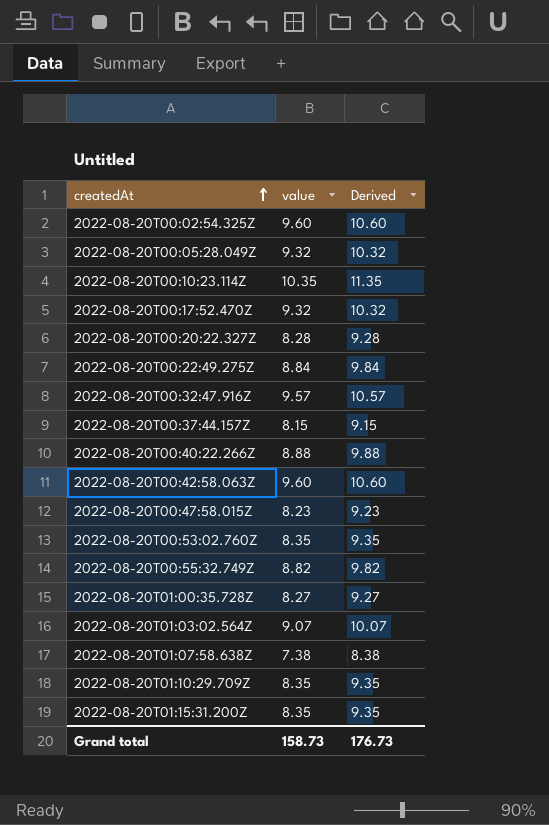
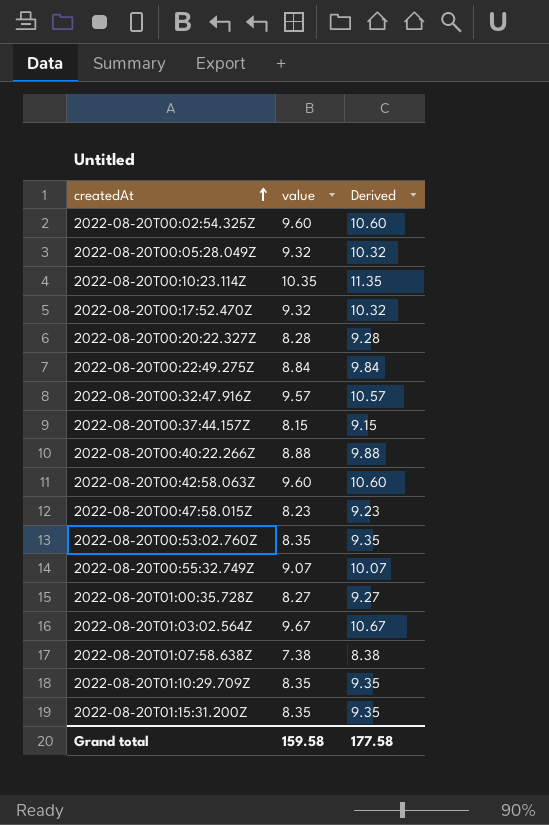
2022-08-20T00:55:32.749Z | value: 8.82 -> 9.07
2022-08-20T00:55:32.749Z | Derived: 9.82 -> 10.07
2022-08-20T01:03:02.564Z | value: 9.07 -> 9.67
2022-08-20T01:03:02.564Z | Derived: 10.07 -> 10.67
Grand total | value: 158.73 -> 159.58
Grand total | Derived: 176.73 -> 177.58

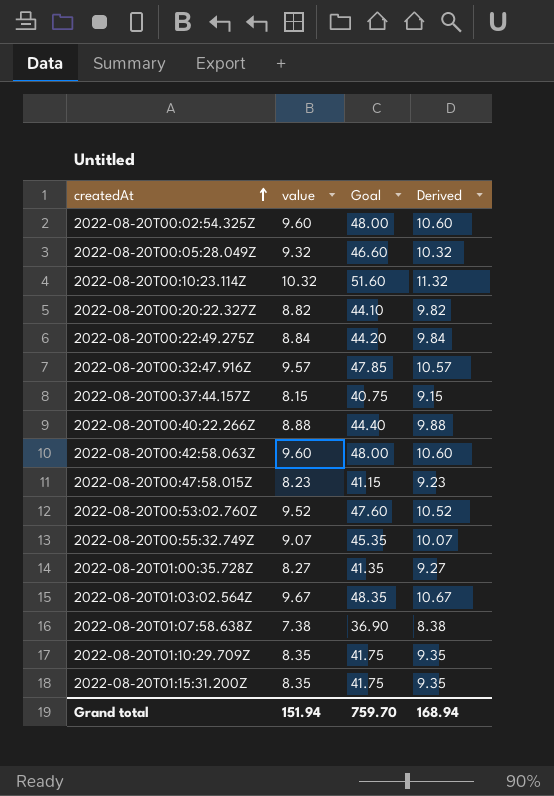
column Goal | formula: none -> [value] * 5
row 2022-08-20T00:17:52.470Z: 9.32 | 10.32 -> none
2022-08-20T00:10:23.114Z | value: 10.35 -> 10.32
2022-08-20T00:10:23.114Z | Derived: 11.35 -> 11.32
2022-08-20T00:20:22.327Z | value: 8.28 -> 8.82
2022-08-20T00:20:22.327Z | Derived: 9.28 -> 9.82
2022-08-20T00:53:02.760Z | value: 8.35 -> 9.52
2022-08-20T00:53:02.760Z | Derived: 9.35 -> 10.52
Grand total | value: 159.58 -> 151.94
Grand total | Derived: 177.58 -> 168.94

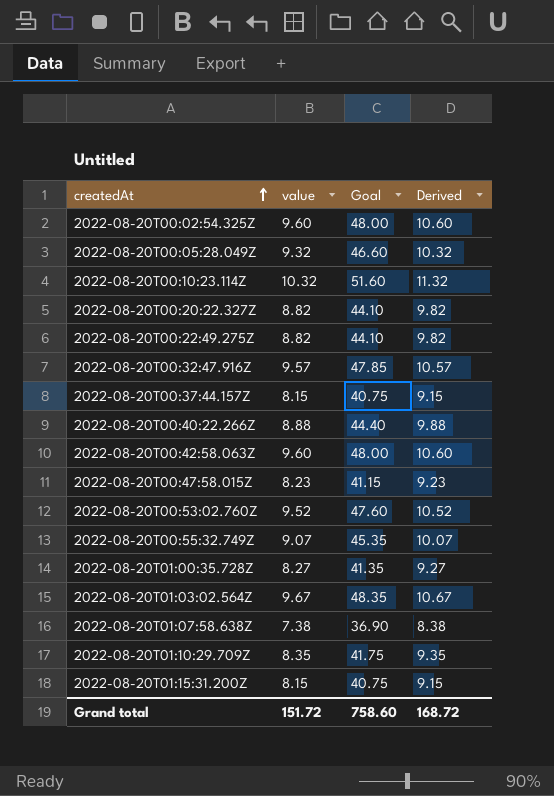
2022-08-20T00:22:49.275Z | value: 8.84 -> 8.82
2022-08-20T00:22:49.275Z | Goal: 44.20 -> 44.10
2022-08-20T00:22:49.275Z | Derived: 9.84 -> 9.82
2022-08-20T01:15:31.200Z | value: 8.35 -> 8.15
2022-08-20T01:15:31.200Z | Goal: 41.75 -> 40.75
2022-08-20T01:15:31.200Z | Derived: 9.35 -> 9.15
Grand total | value: 151.94 -> 151.72
Grand total | Goal: 759.70 -> 758.60
Grand total | Derived: 168.94 -> 168.72

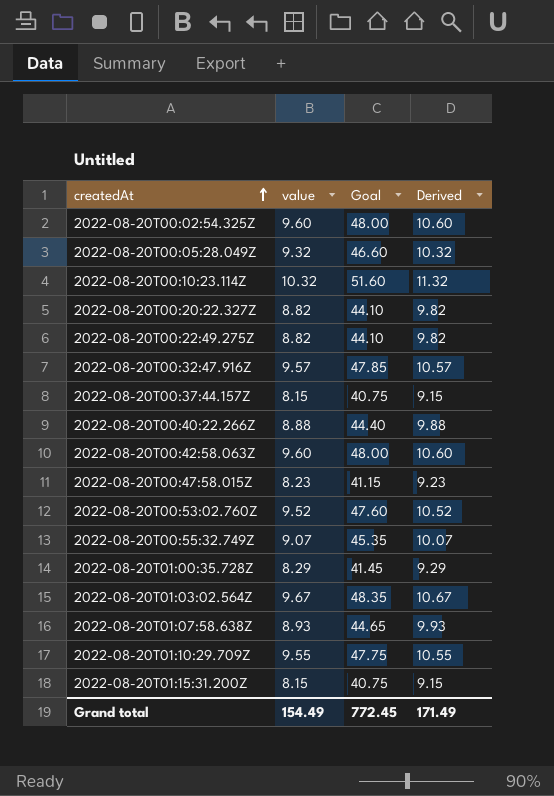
2022-08-20T01:00:35.728Z | value: 8.27 -> 8.29
2022-08-20T01:00:35.728Z | Goal: 41.35 -> 41.45
2022-08-20T01:00:35.728Z | Derived: 9.27 -> 9.29
2022-08-20T01:07:58.638Z | value: 7.38 -> 8.93
2022-08-20T01:07:58.638Z | Goal: 36.90 -> 44.65
2022-08-20T01:07:58.638Z | Derived: 8.38 -> 9.93
2022-08-20T01:10:29.709Z | value: 8.35 -> 9.55
2022-08-20T01:10:29.709Z | Goal: 41.75 -> 47.75
2022-08-20T01:10:29.709Z | Derived: 9.35 -> 10.55
Grand total | value: 151.72 -> 154.49
Grand total | Goal: 758.60 -> 772.45
Grand total | Derived: 168.72 -> 171.49

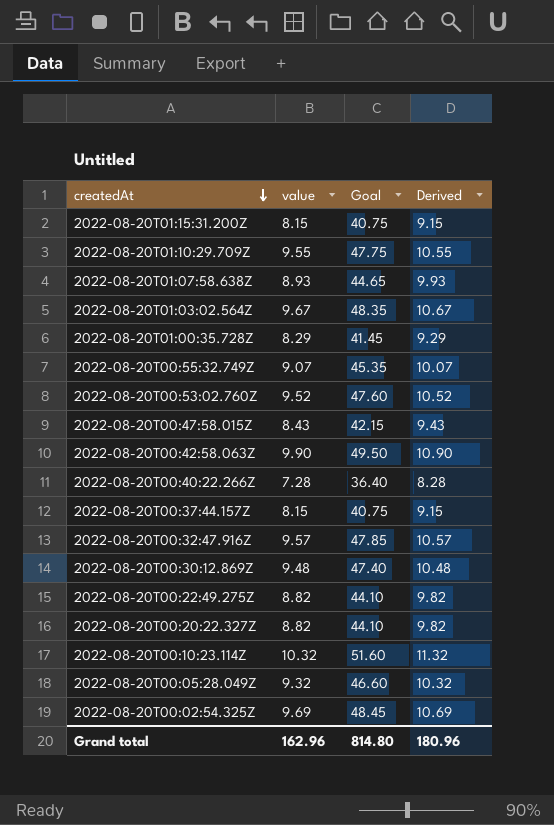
row order: createdAt ascending -> createdAt descending
2022-08-20T00:47:58.015Z | value: 8.23 -> 8.43
2022-08-20T00:47:58.015Z | Goal: 41.15 -> 42.15
2022-08-20T00:47:58.015Z | Derived: 9.23 -> 9.43
2022-08-20T00:42:58.063Z | value: 9.60 -> 9.90
2022-08-20T00:42:58.063Z | Goal: 48.00 -> 49.50
2022-08-20T00:42:58.063Z | Derived: 10.60 -> 10.90
2022-08-20T00:40:22.266Z | value: 8.88 -> 7.28
2022-08-20T00:40:22.266Z | Goal: 44.40 -> 36.40
2022-08-20T00:40:22.266Z | Derived: 9.88 -> 8.28
row 2022-08-20T00:30:12.869Z: none -> 9.48 | 47.40 | 10.48
2022-08-20T00:02:54.325Z | value: 9.60 -> 9.69
2022-08-20T00:02:54.325Z | Goal: 48.00 -> 48.45
2022-08-20T00:02:54.325Z | Derived: 10.60 -> 10.69
Grand total | value: 154.49 -> 162.96
Grand total | Goal: 772.45 -> 814.80
Grand total | Derived: 171.49 -> 180.96

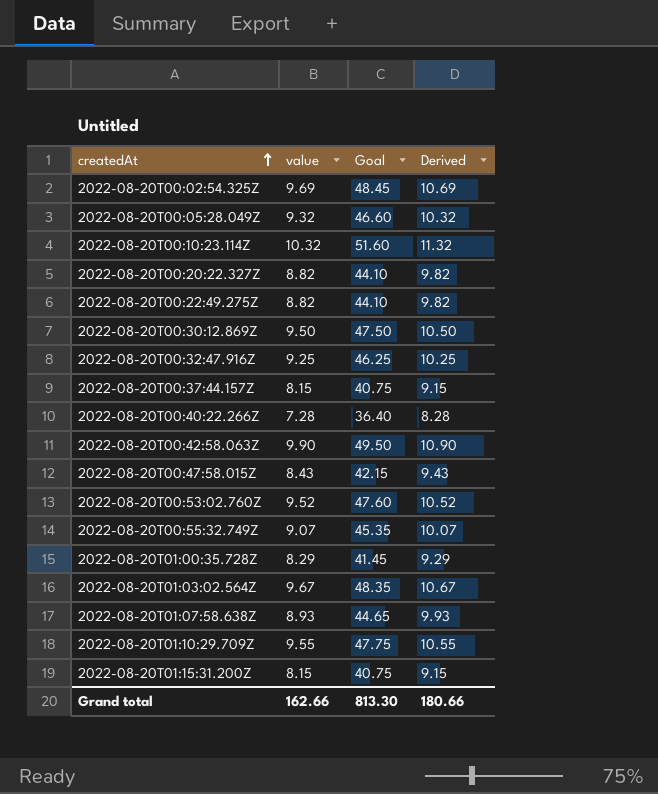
row order: createdAt descending -> createdAt ascending
2022-08-20T00:30:12.869Z | value: 9.48 -> 9.50
2022-08-20T00:30:12.869Z | Goal: 47.40 -> 47.50
2022-08-20T00:30:12.869Z | Derived: 10.48 -> 10.50
2022-08-20T00:32:47.916Z | value: 9.57 -> 9.25
2022-08-20T00:32:47.916Z | Goal: 47.85 -> 46.25
2022-08-20T00:32:47.916Z | Derived: 10.57 -> 10.25
Grand total | value: 162.96 -> 162.66
Grand total | Goal: 814.80 -> 813.30
Grand total | Derived: 180.96 -> 180.66

